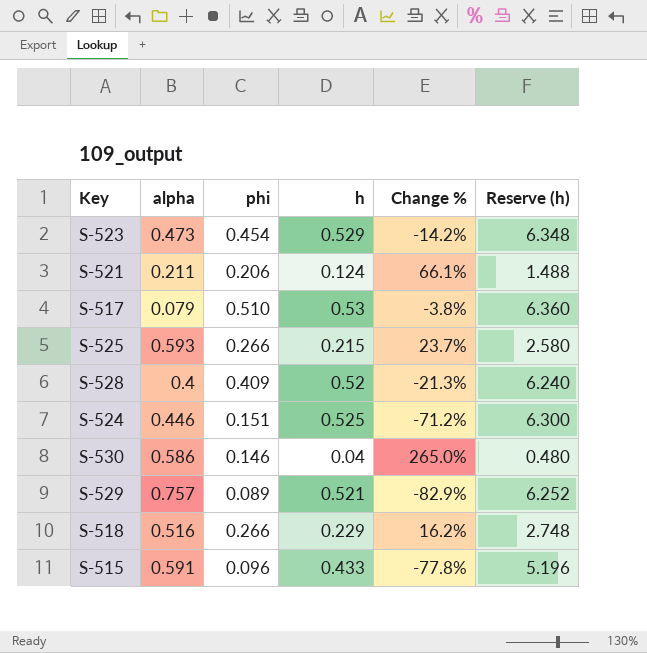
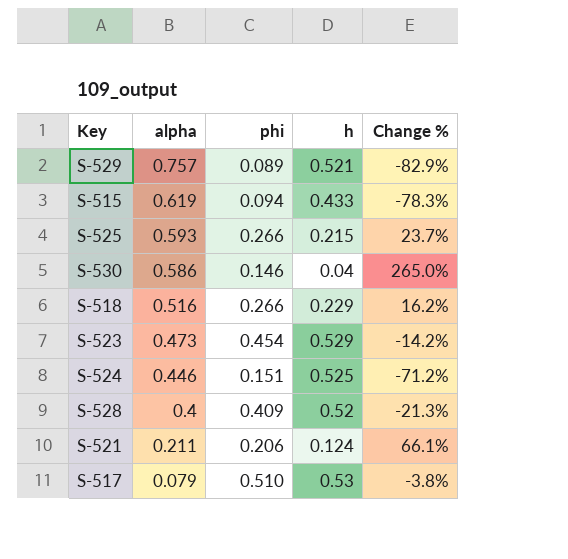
row order: none -> alpha descending
column Reserve (h) | formula: [h] * 12 -> none
S-515 | alpha: 0.591 -> 0.619
S-515 | phi: 0.096 -> 0.094
S-515 | Change %: -77.8% -> -78.3%

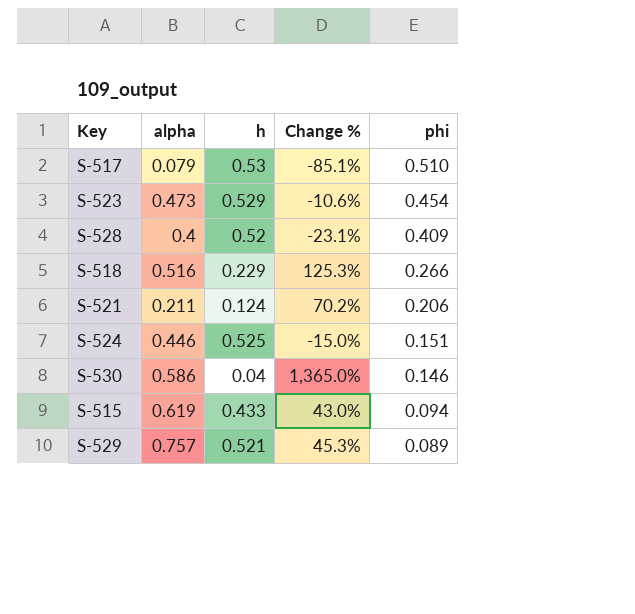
row order: alpha descending -> phi descending
column Change % | formula: ([phi] - [h]) / [h] -> ([alpha] - [h]) / [h]
column phi | position: 3 -> 5
row S-525: 0.593 | 0.266 | 0.215 | 23.7% -> none

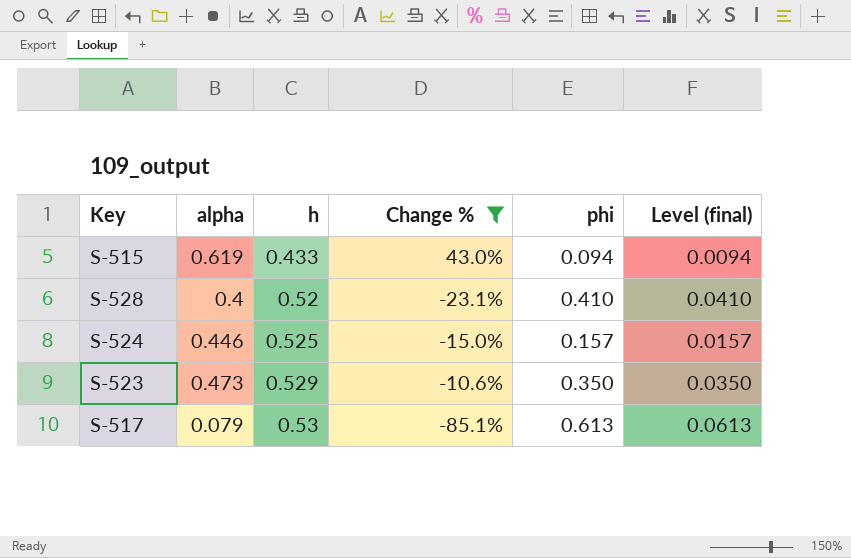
filter: none -> Change % <= 43.0%
row order: phi descending -> h ascending
column Level (final) | formula: none -> [phi] * 0.1
S-528 | phi: 0.409 -> 0.410
S-524 | phi: 0.151 -> 0.157
S-523 | phi: 0.454 -> 0.350
S-517 | phi: 0.510 -> 0.613

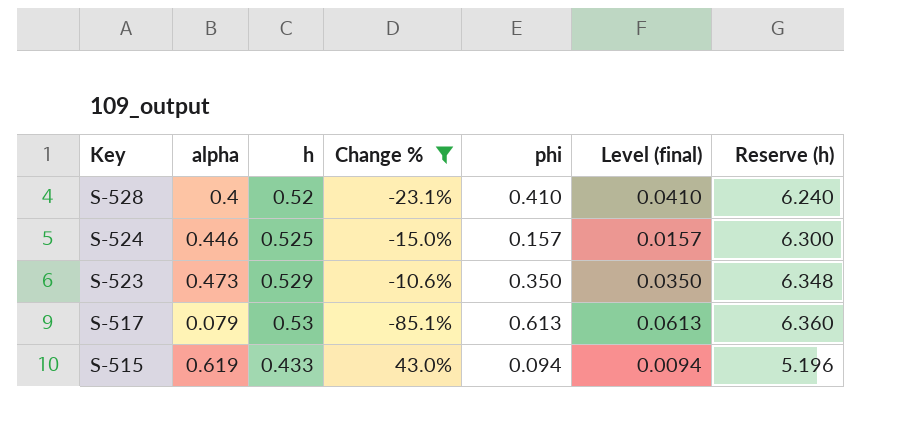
row order: h ascending -> Key descending
column Reserve (h) | formula: none -> [h] * 12

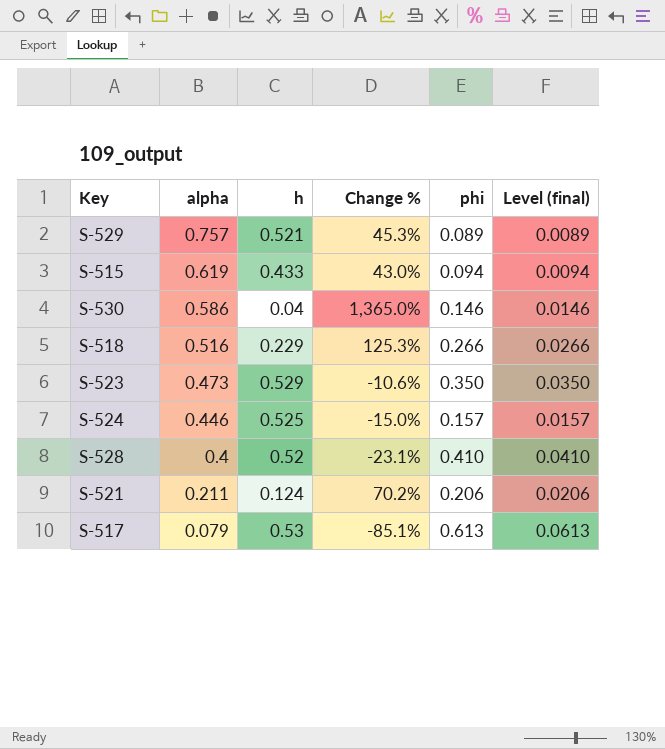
filter: Change % <= 43.0% -> none
row order: Key descending -> alpha descending
column Reserve (h) | formula: [h] * 12 -> none

